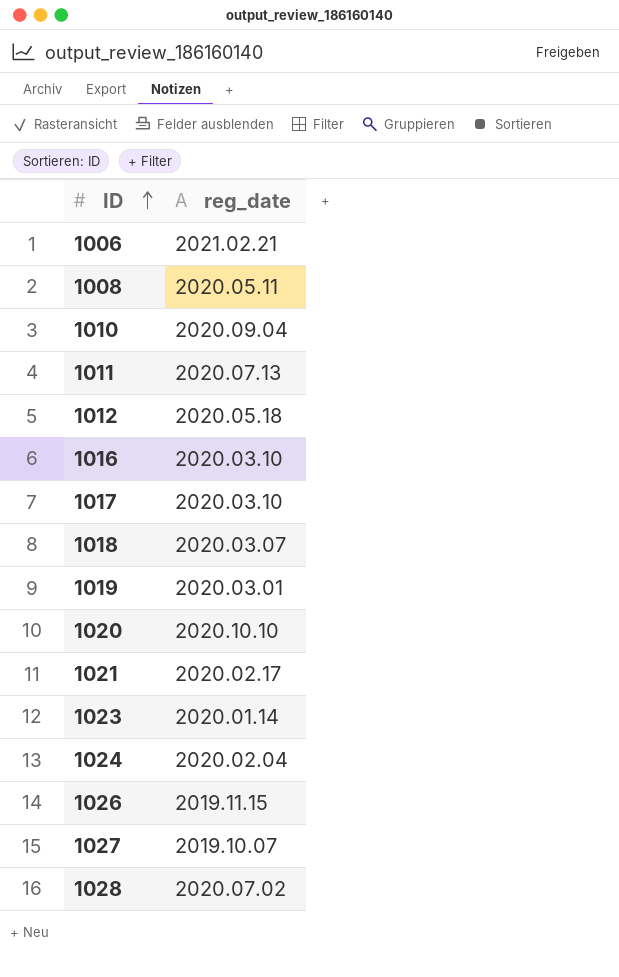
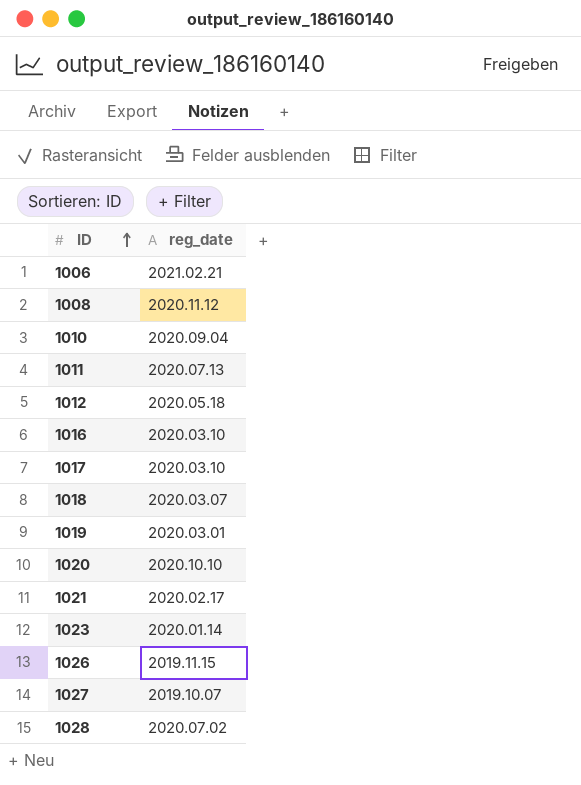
row 1024: 2020.02.04 -> none
1008 | reg_date: 2020.05.11 -> 2020.11.12

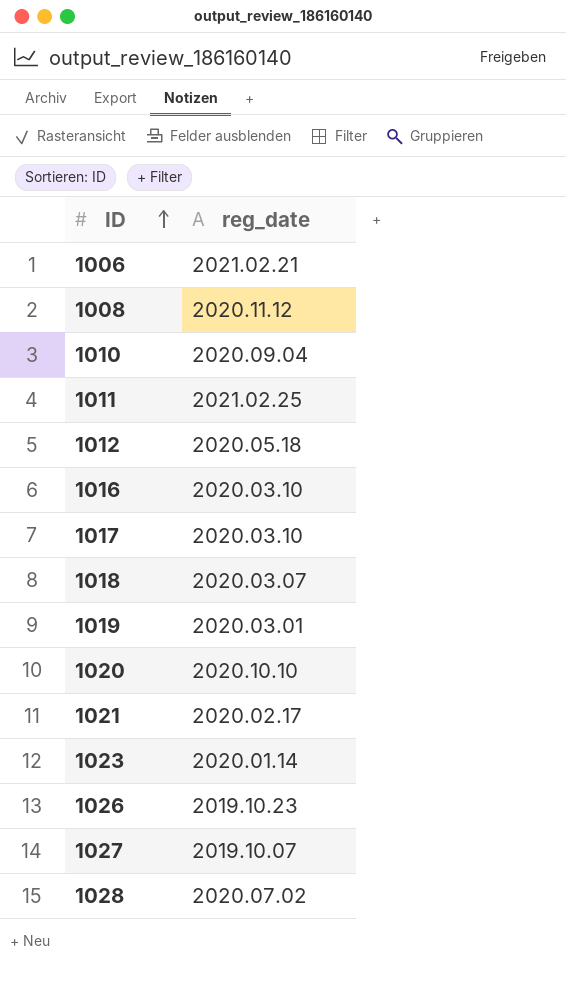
1011 | reg_date: 2020.07.13 -> 2021.02.25
1026 | reg_date: 2019.11.15 -> 2019.10.23

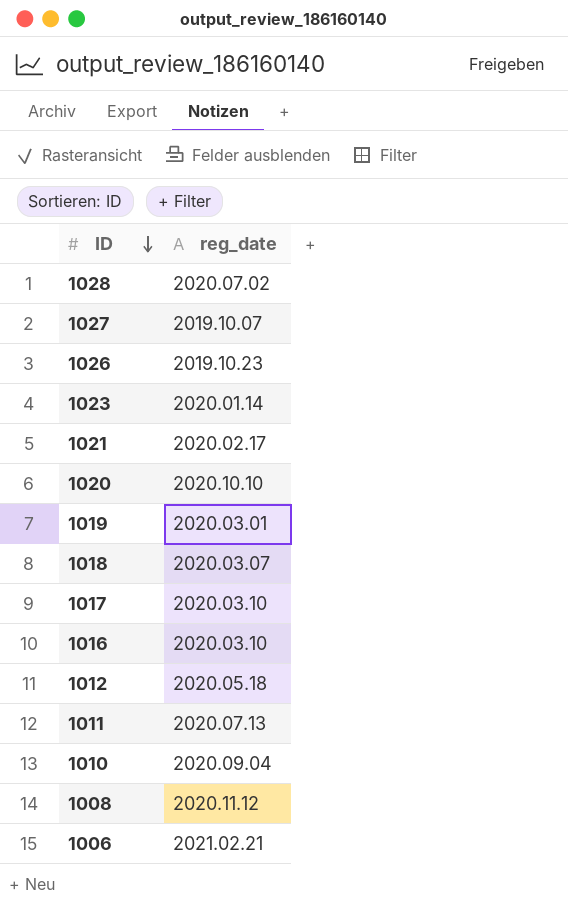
row order: ID ascending -> ID descending
1011 | reg_date: 2021.02.25 -> 2020.07.13

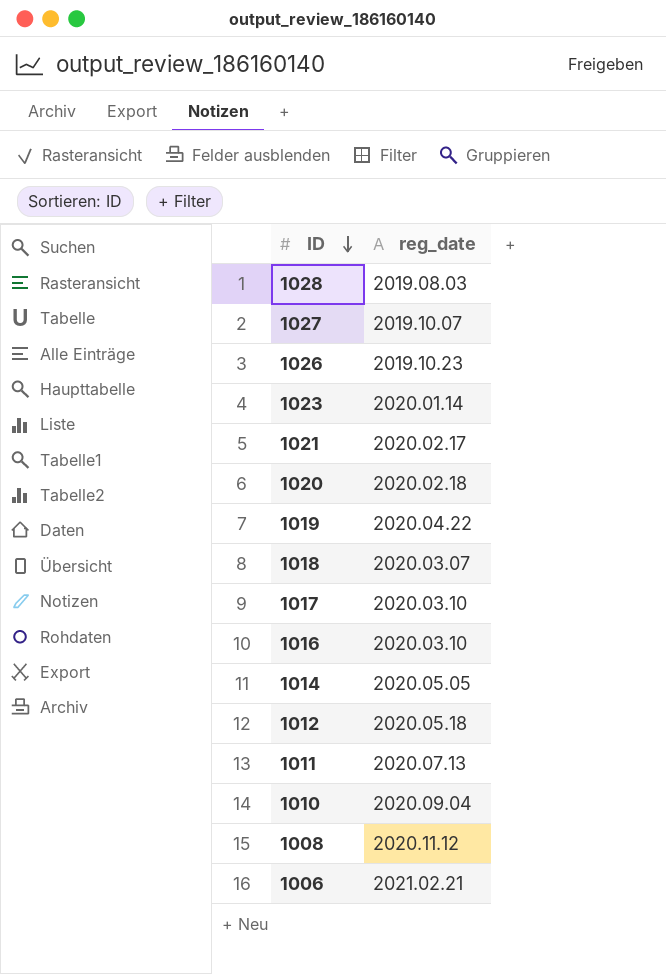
1028 | reg_date: 2020.07.02 -> 2019.08.03
1020 | reg_date: 2020.10.10 -> 2020.02.18
1019 | reg_date: 2020.03.01 -> 2020.04.22
row 1014: none -> 2020.05.05

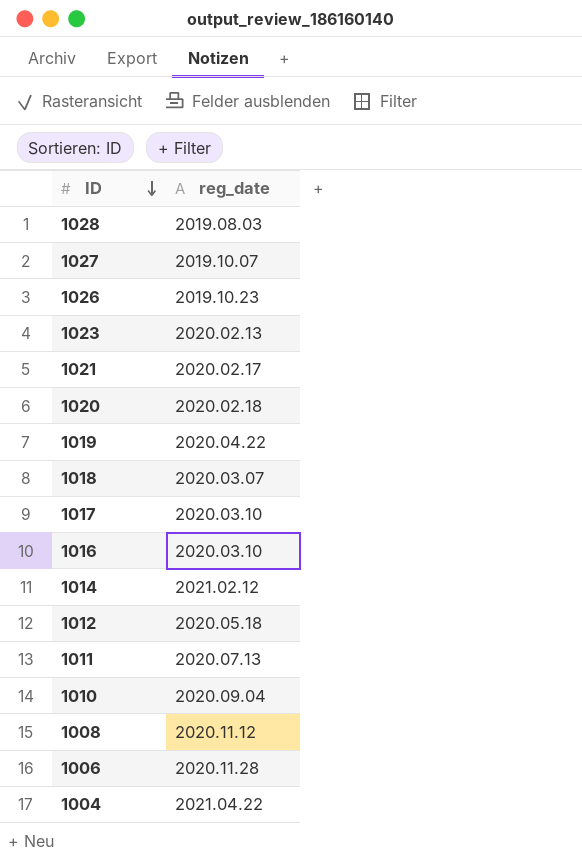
1023 | reg_date: 2020.01.14 -> 2020.02.13
1014 | reg_date: 2020.05.05 -> 2021.02.12
1006 | reg_date: 2021.02.21 -> 2020.11.28
row 1004: none -> 2021.04.22

